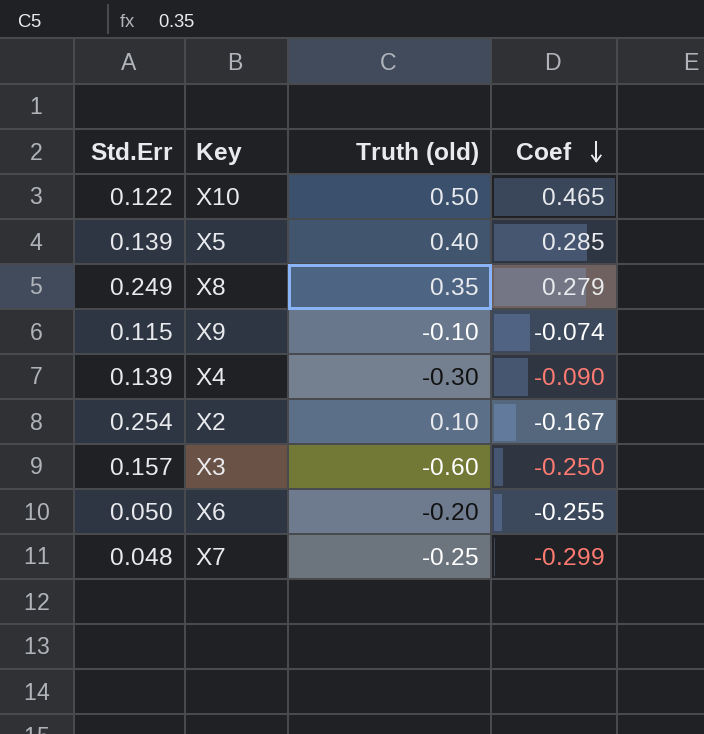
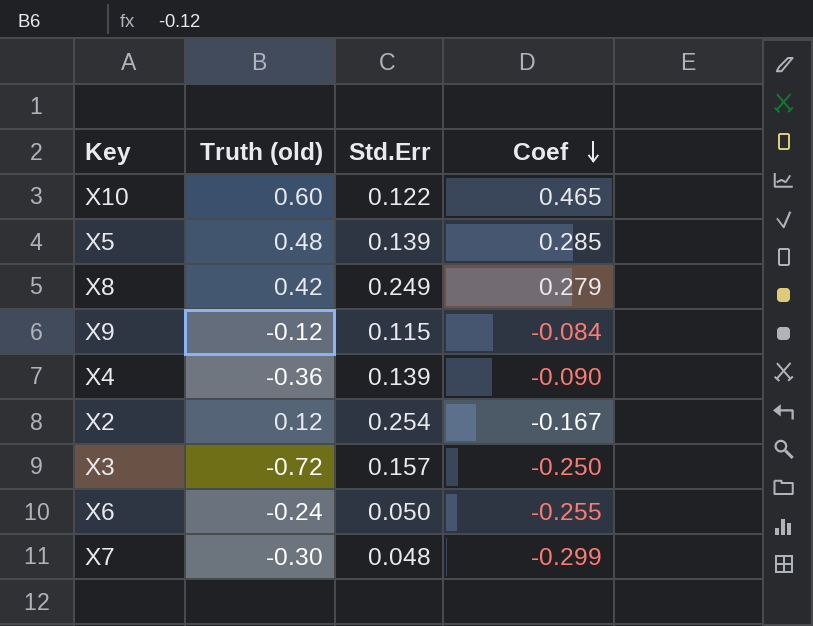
column Std.Err | position: 1 -> 3
X10 | Truth (old): 0.50 -> 0.60
X5 | Truth (old): 0.40 -> 0.48
X8 | Truth (old): 0.35 -> 0.42
X9 | Truth (old): -0.10 -> -0.12
X9 | Coef: -0.074 -> -0.084
X4 | Truth (old): -0.30 -> -0.36
X2 | Truth (old): 0.10 -> 0.12
X3 | Truth (old): -0.60 -> -0.72
X6 | Truth (old): -0.20 -> -0.24
X7 | Truth (old): -0.25 -> -0.30

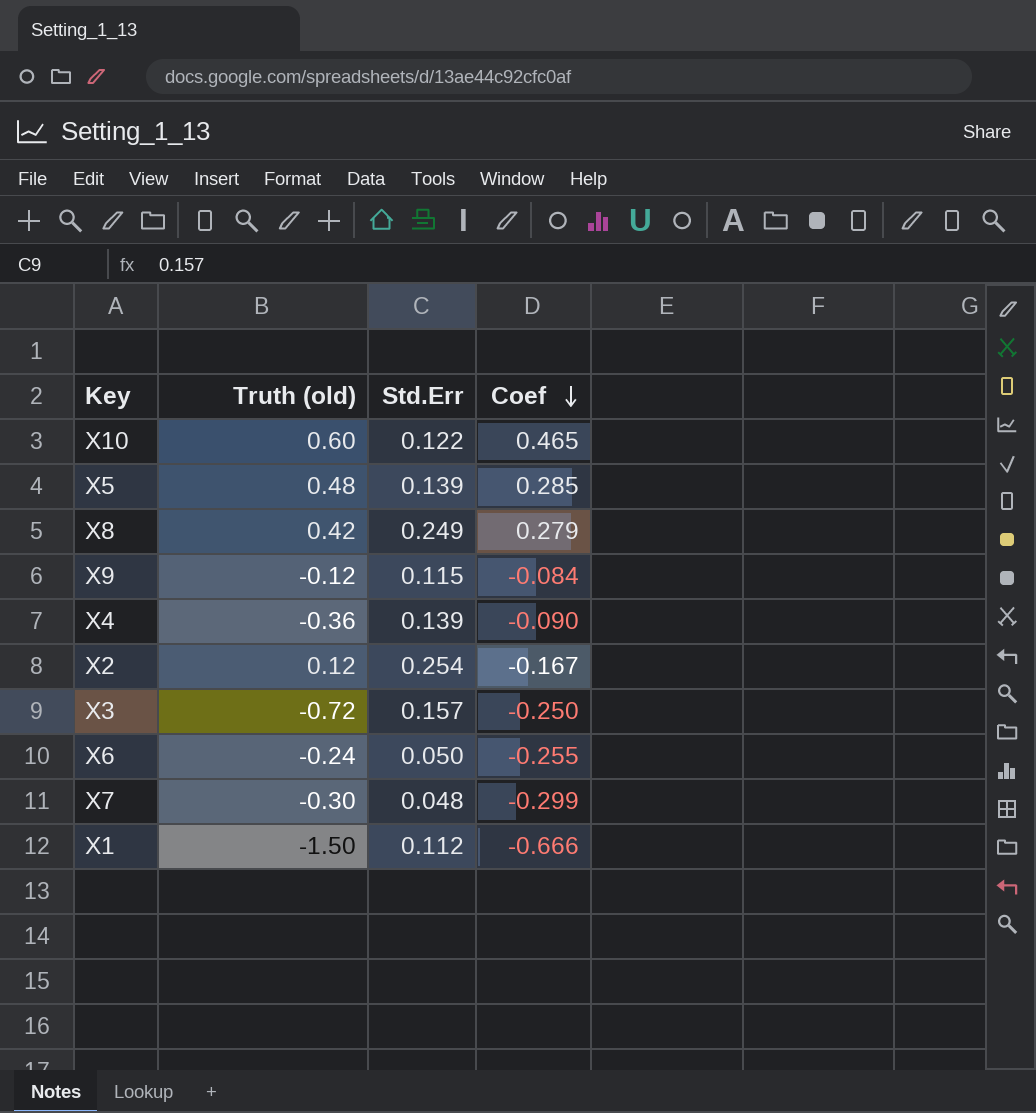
row X1: none -> -1.50 | 0.112 | -0.666

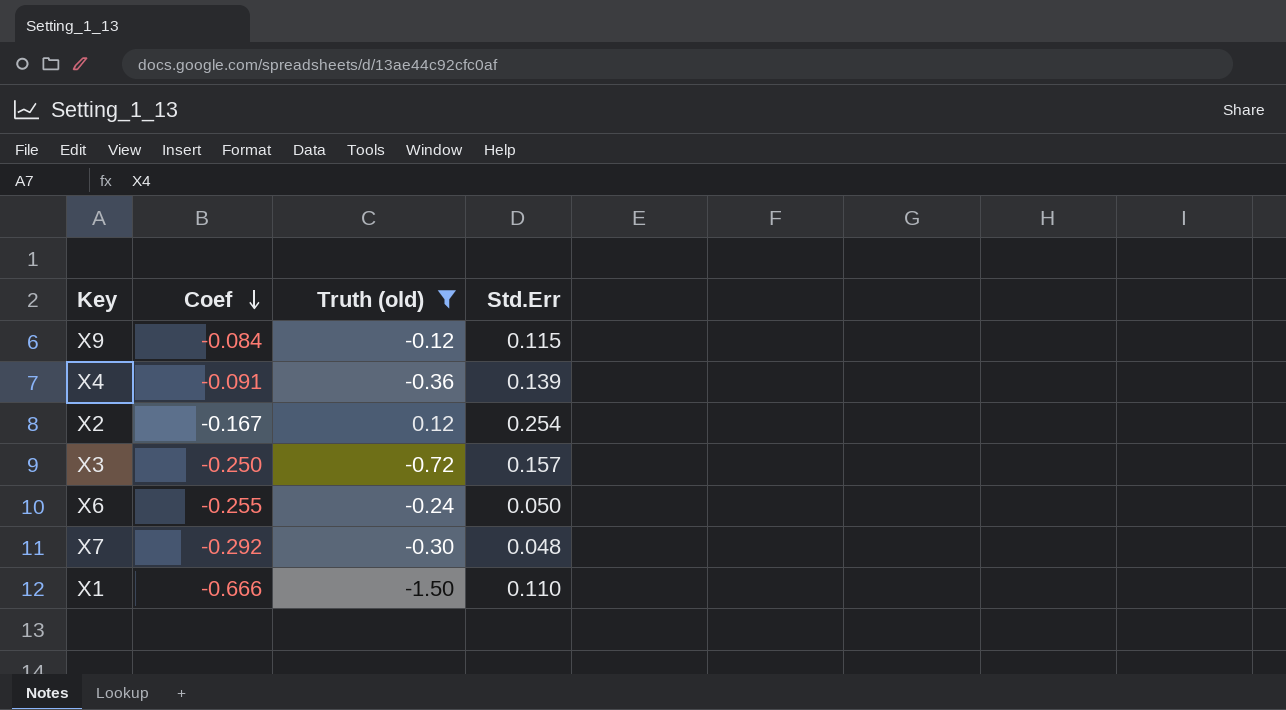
filter: none -> Truth (old) <= 0.12
column Coef | position: 4 -> 2
X4 | Coef: -0.090 -> -0.091
X7 | Coef: -0.299 -> -0.292
X1 | Std.Err: 0.112 -> 0.110

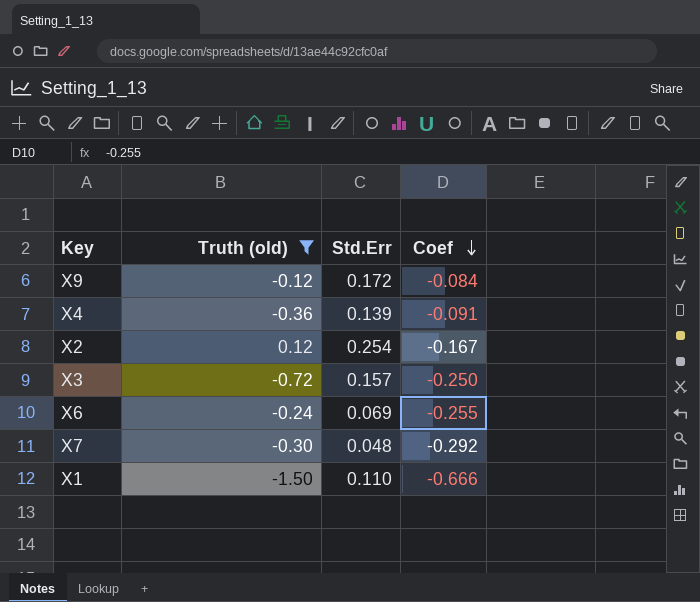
column Coef | position: 2 -> 4
X9 | Std.Err: 0.115 -> 0.172
X6 | Std.Err: 0.050 -> 0.069

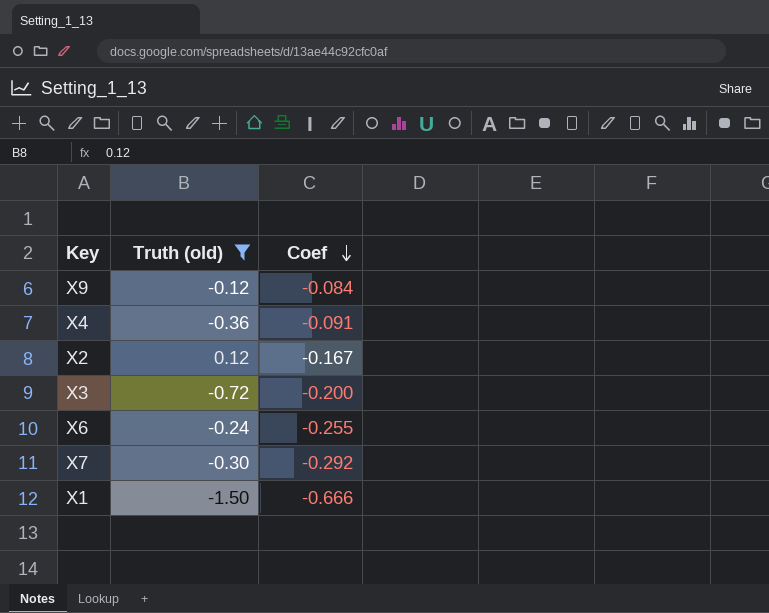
column Std.Err | position: 3 -> none
X3 | Coef: -0.250 -> -0.200

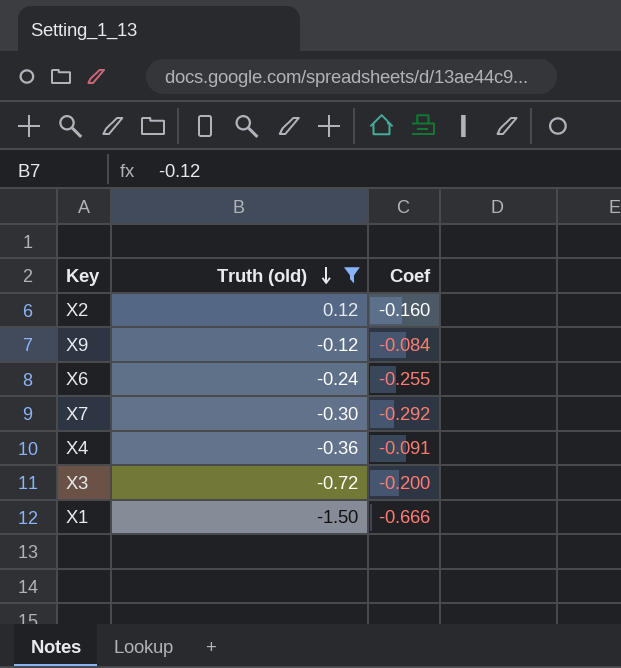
row order: Coef descending -> Truth (old) descending
X2 | Coef: -0.167 -> -0.160

